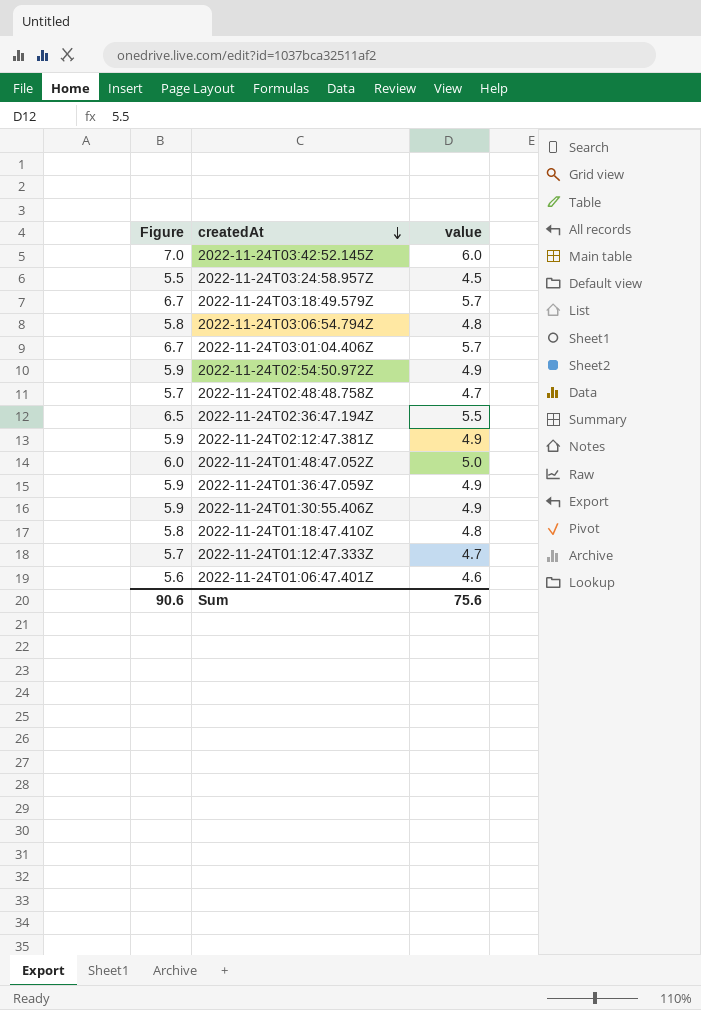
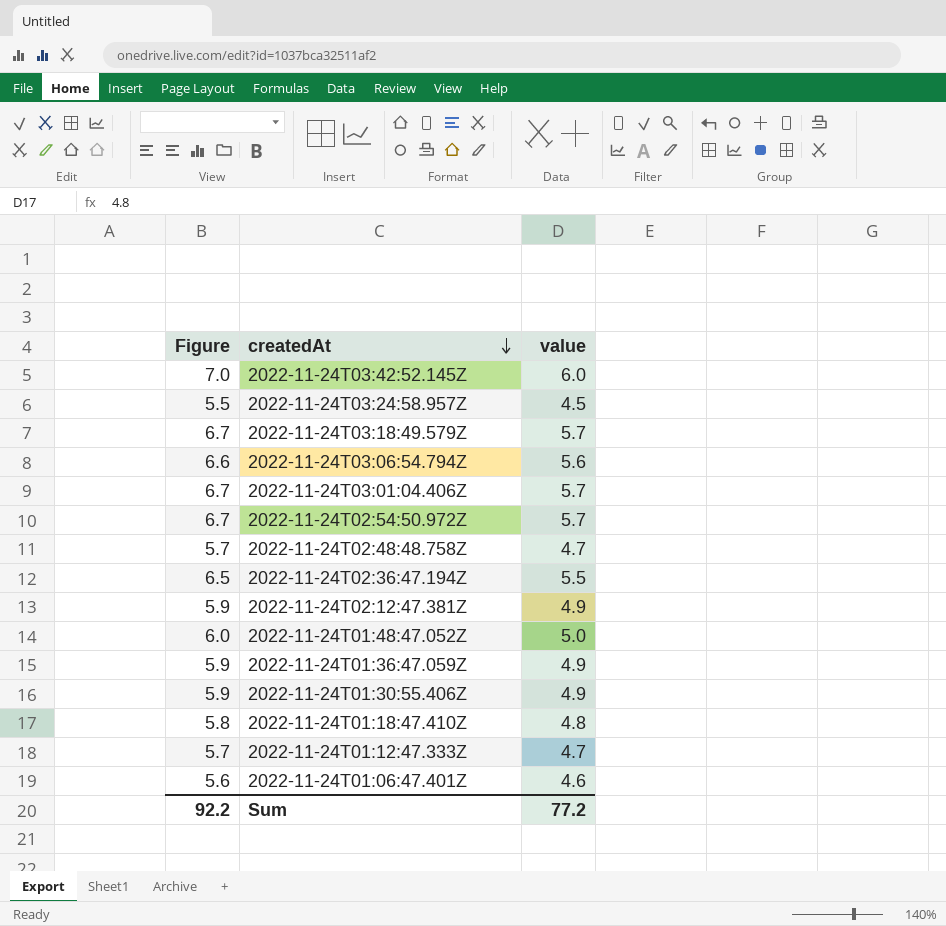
2022-11-24T03:06:54.794Z | Figure: 5.8 -> 6.6
2022-11-24T03:06:54.794Z | value: 4.8 -> 5.6
2022-11-24T02:54:50.972Z | Figure: 5.9 -> 6.7
2022-11-24T02:54:50.972Z | value: 4.9 -> 5.7
Sum | Figure: 90.6 -> 92.2
Sum | value: 75.6 -> 77.2

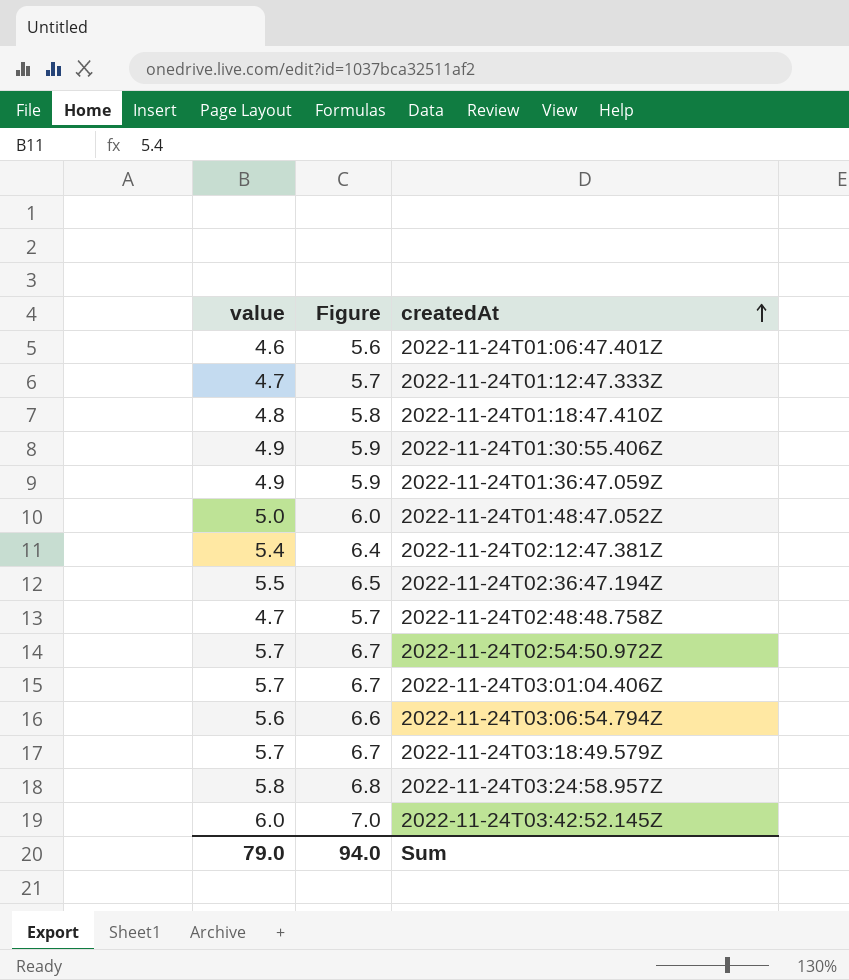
row order: createdAt descending -> createdAt ascending
column value | position: 3 -> 1
2022-11-24T02:12:47.381Z | value: 4.9 -> 5.4
2022-11-24T02:12:47.381Z | Figure: 5.9 -> 6.4
2022-11-24T03:24:58.957Z | value: 4.5 -> 5.8
2022-11-24T03:24:58.957Z | Figure: 5.5 -> 6.8
Sum | value: 77.2 -> 79.0
Sum | Figure: 92.2 -> 94.0

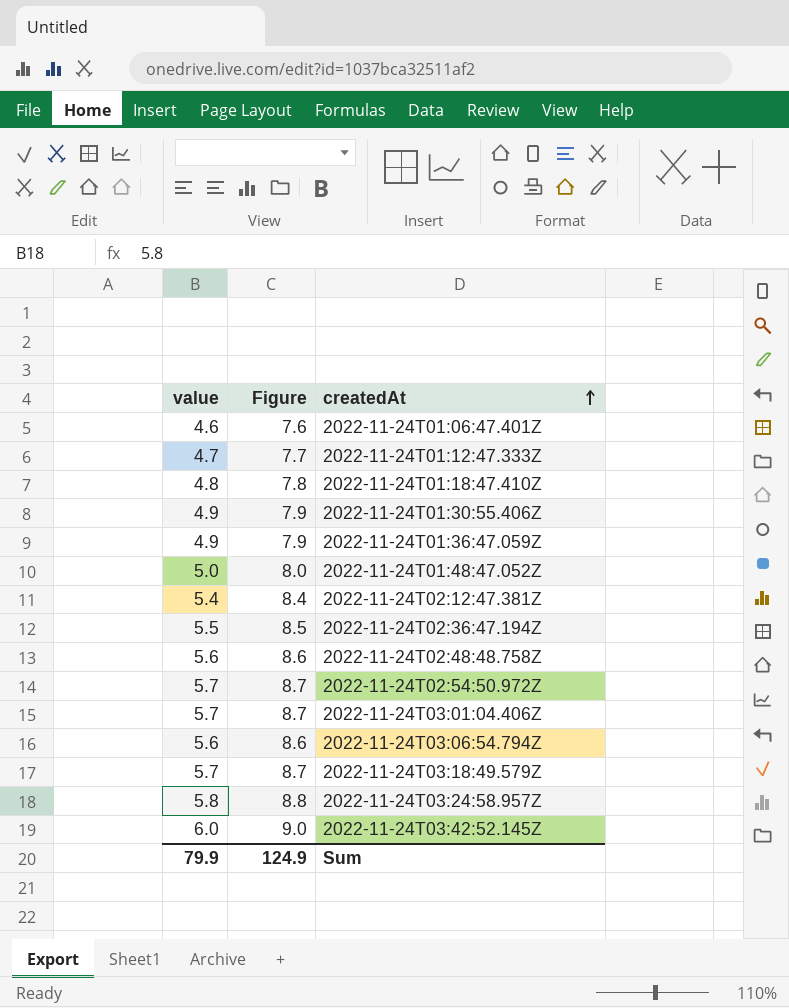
column Figure | formula: [value] + 1 -> [value] + 3
2022-11-24T02:48:48.758Z | value: 4.7 -> 5.6
Sum | value: 79.0 -> 79.9
Sum | Figure: 94.0 -> 124.9

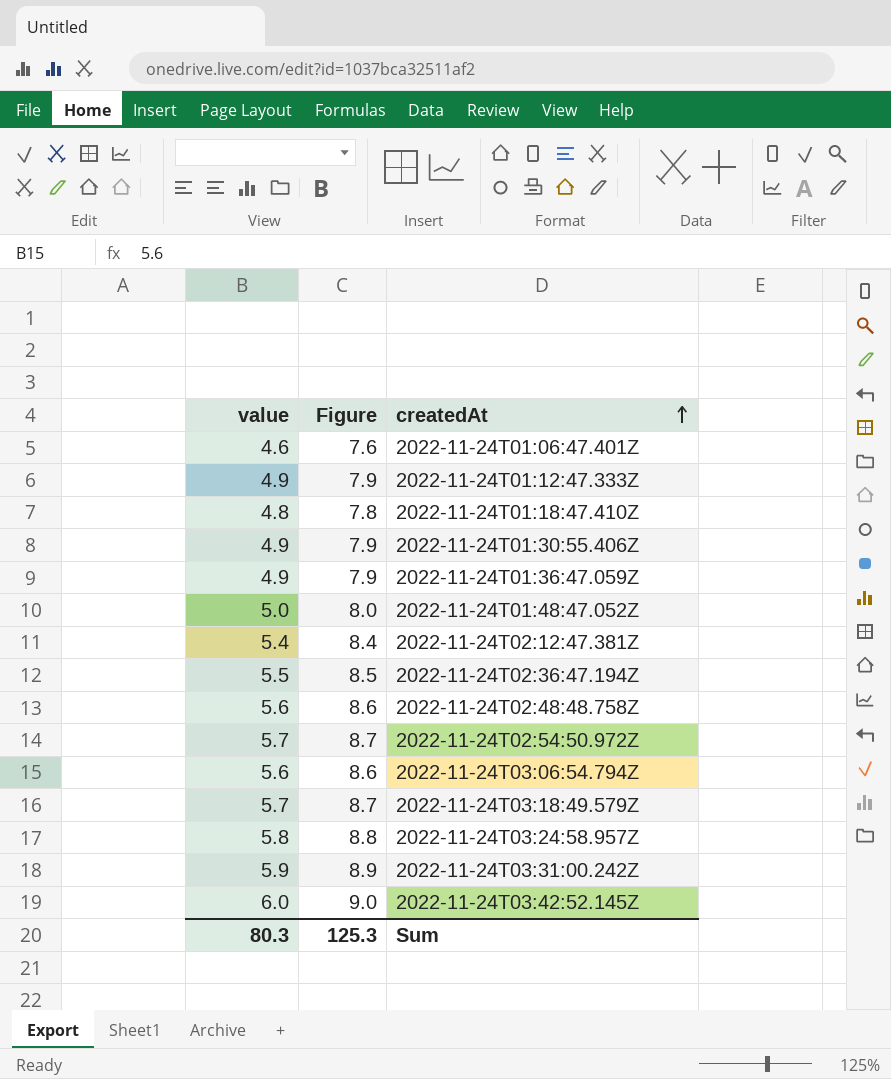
row 2022-11-24T03:01:04.406Z: 5.7 | 8.7 -> none
2022-11-24T01:12:47.333Z | value: 4.7 -> 4.9
2022-11-24T01:12:47.333Z | Figure: 7.7 -> 7.9
row 2022-11-24T03:31:00.242Z: none -> 5.9 | 8.9
Sum | value: 79.9 -> 80.3
Sum | Figure: 124.9 -> 125.3

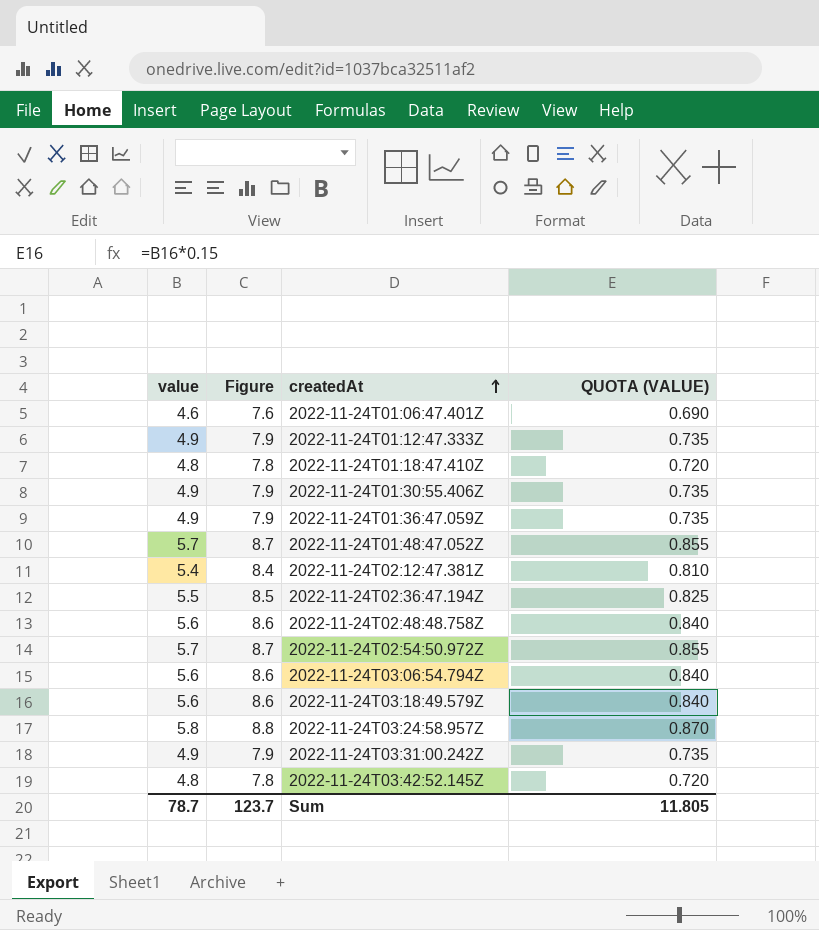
column QUOTA (VALUE) | formula: none -> [value] * 0.15
2022-11-24T01:48:47.052Z | value: 5.0 -> 5.7
2022-11-24T01:48:47.052Z | Figure: 8.0 -> 8.7
2022-11-24T03:18:49.579Z | value: 5.7 -> 5.6
2022-11-24T03:18:49.579Z | Figure: 8.7 -> 8.6
2022-11-24T03:31:00.242Z | value: 5.9 -> 4.9
2022-11-24T03:31:00.242Z | Figure: 8.9 -> 7.9
2022-11-24T03:42:52.145Z | value: 6.0 -> 4.8
2022-11-24T03:42:52.145Z | Figure: 9.0 -> 7.8
Sum | value: 80.3 -> 78.7
Sum | Figure: 125.3 -> 123.7

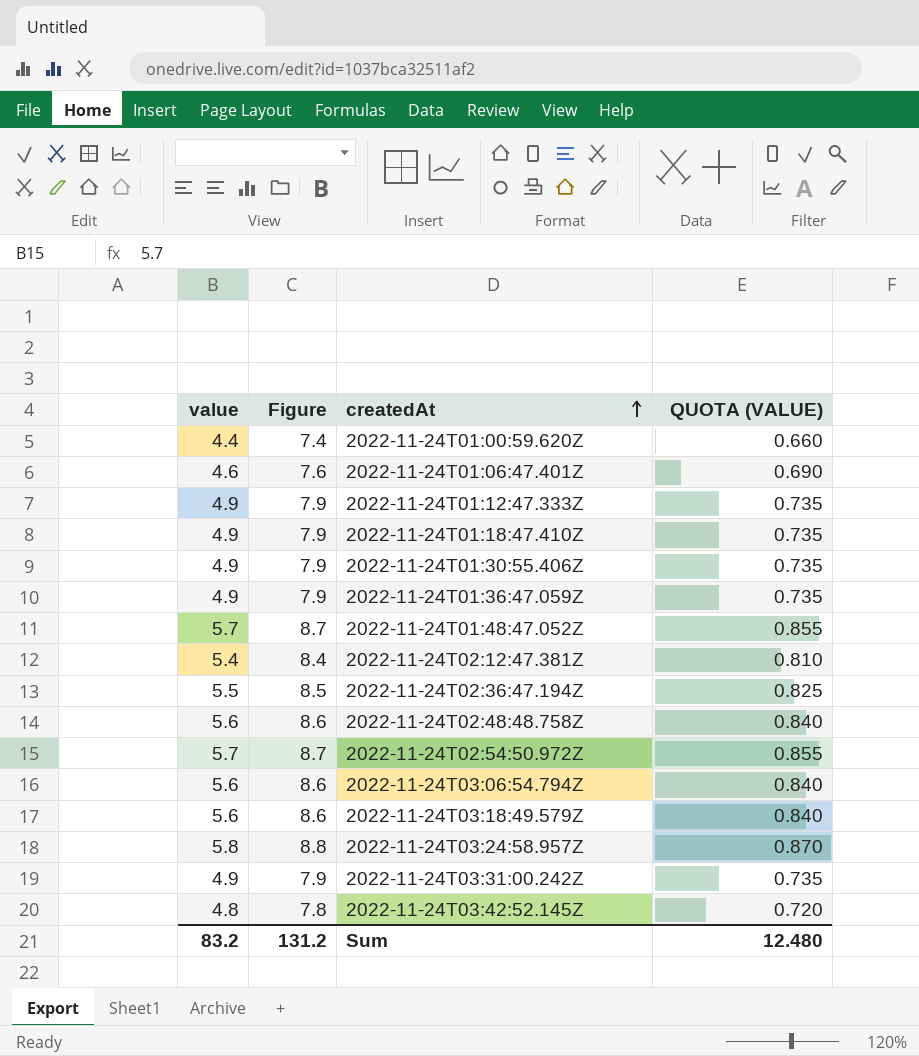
row 2022-11-24T01:00:59.620Z: none -> 4.4 | 7.4 | 0.660
2022-11-24T01:18:47.410Z | value: 4.8 -> 4.9
2022-11-24T01:18:47.410Z | Figure: 7.8 -> 7.9
2022-11-24T01:18:47.410Z | QUOTA (VALUE): 0.720 -> 0.735
Sum | value: 78.7 -> 83.2
Sum | Figure: 123.7 -> 131.2
Sum | QUOTA (VALUE): 11.805 -> 12.480

